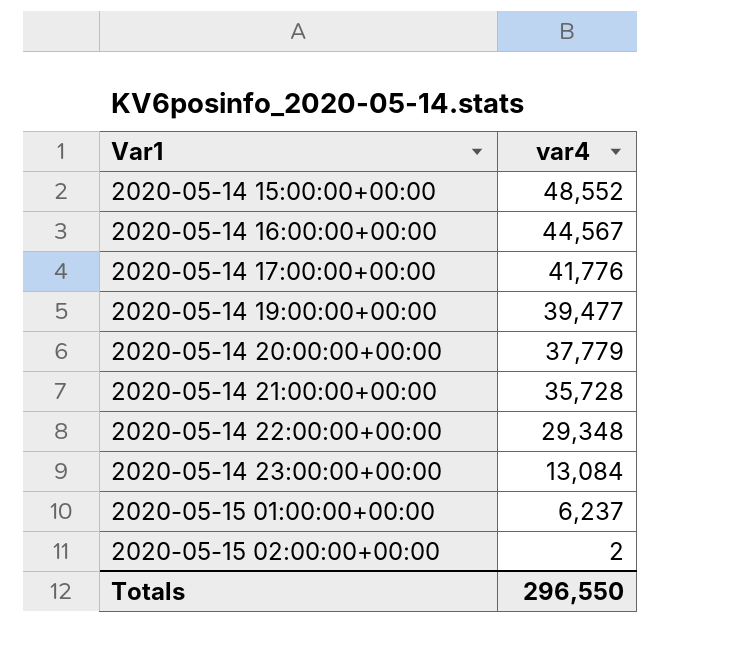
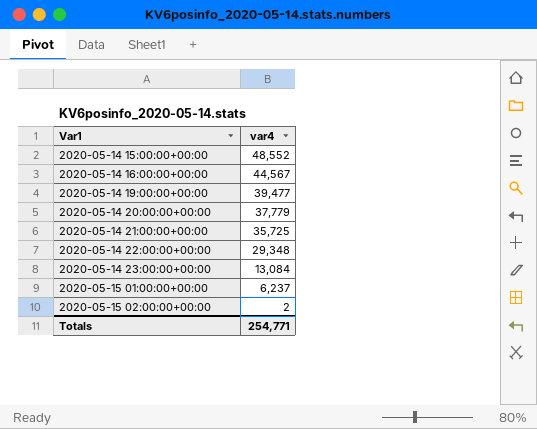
row 2020-05-14 17:00:00+00:00: 41,776 -> none
2020-05-14 21:00:00+00:00 | var4: 35,728 -> 35,725
Totals | var4: 296,550 -> 254,771

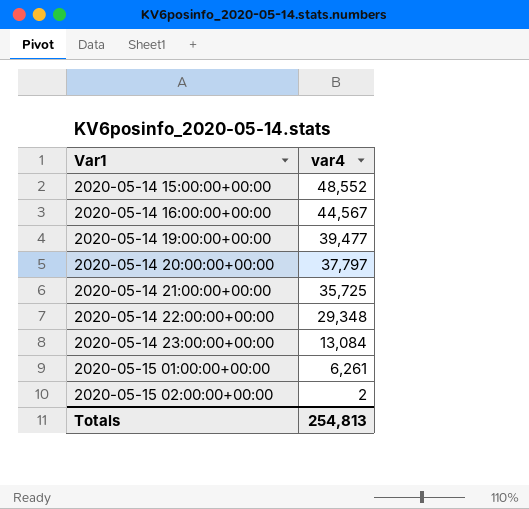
2020-05-14 20:00:00+00:00 | var4: 37,779 -> 37,797
2020-05-15 01:00:00+00:00 | var4: 6,237 -> 6,261
Totals | var4: 254,771 -> 254,813

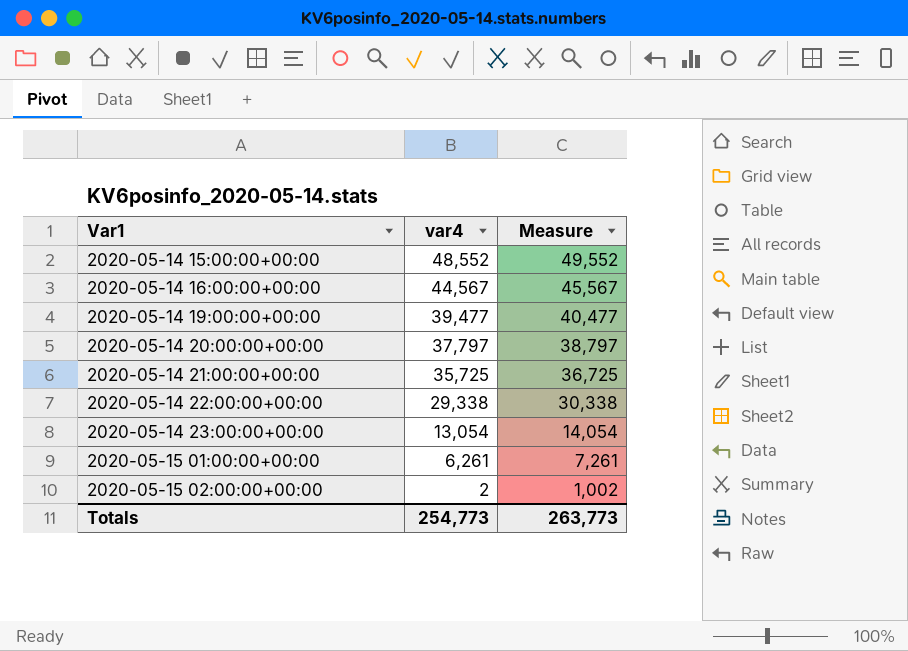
column Measure | formula: none -> [var4] + 1000
2020-05-14 22:00:00+00:00 | var4: 29,348 -> 29,338
2020-05-14 23:00:00+00:00 | var4: 13,084 -> 13,054
Totals | var4: 254,813 -> 254,773

